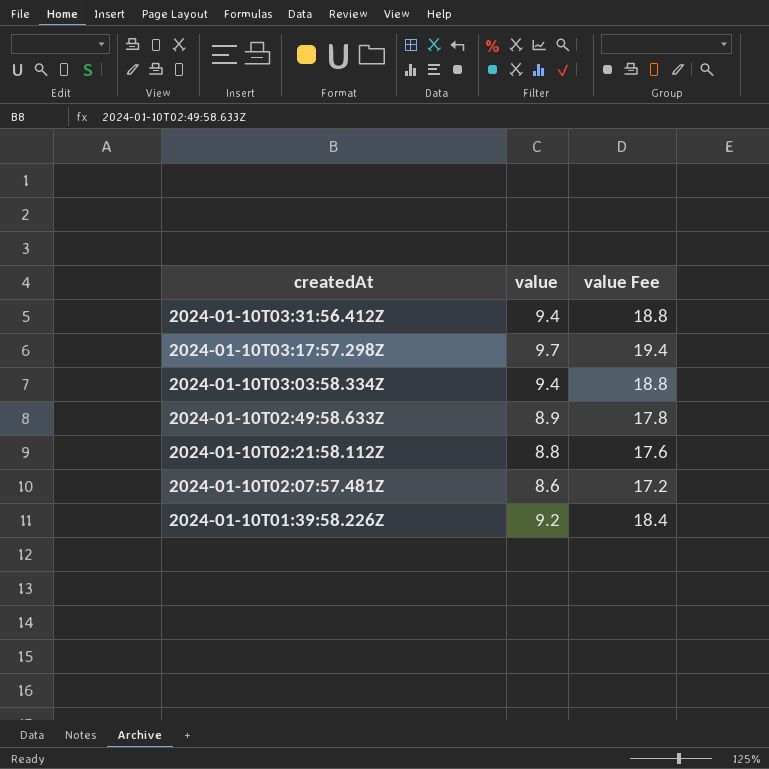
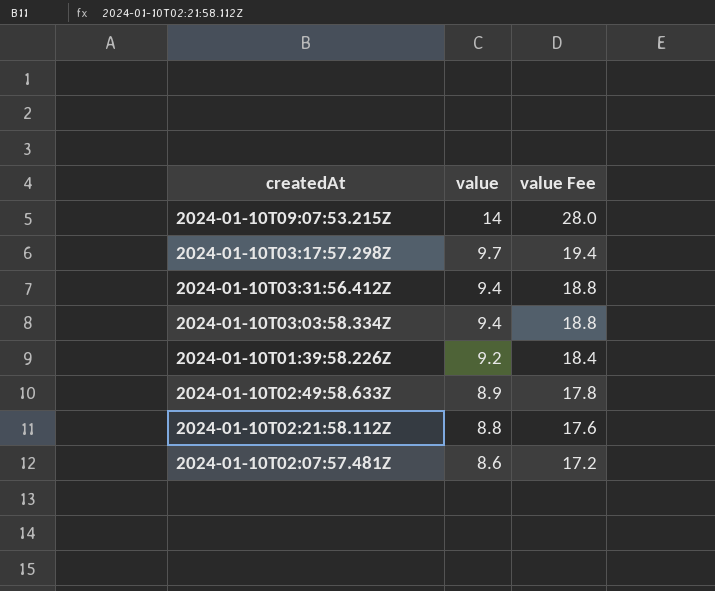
row order: createdAt descending -> value descending
row 2024-01-10T09:07:53.215Z: none -> 14 | 28.0

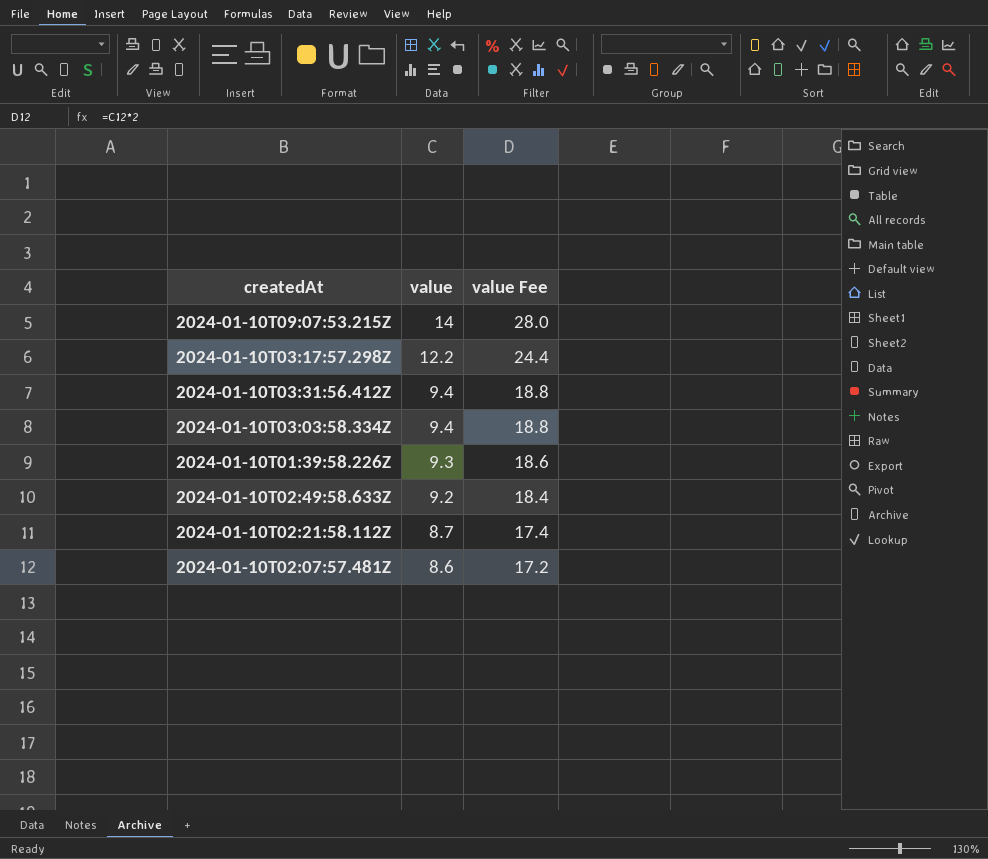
2024-01-10T03:17:57.298Z | value: 9.7 -> 12.2
2024-01-10T03:17:57.298Z | value Fee: 19.4 -> 24.4
2024-01-10T01:39:58.226Z | value: 9.2 -> 9.3
2024-01-10T01:39:58.226Z | value Fee: 18.4 -> 18.6
2024-01-10T02:49:58.633Z | value: 8.9 -> 9.2
2024-01-10T02:49:58.633Z | value Fee: 17.8 -> 18.4
2024-01-10T02:21:58.112Z | value: 8.8 -> 8.7
2024-01-10T02:21:58.112Z | value Fee: 17.6 -> 17.4

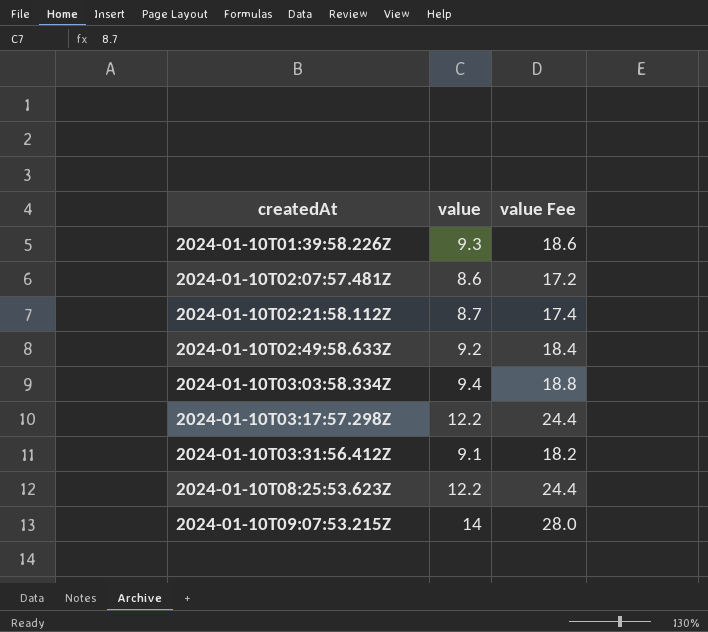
row order: value descending -> createdAt ascending
2024-01-10T03:31:56.412Z | value: 9.4 -> 9.1
2024-01-10T03:31:56.412Z | value Fee: 18.8 -> 18.2
row 2024-01-10T08:25:53.623Z: none -> 12.2 | 24.4

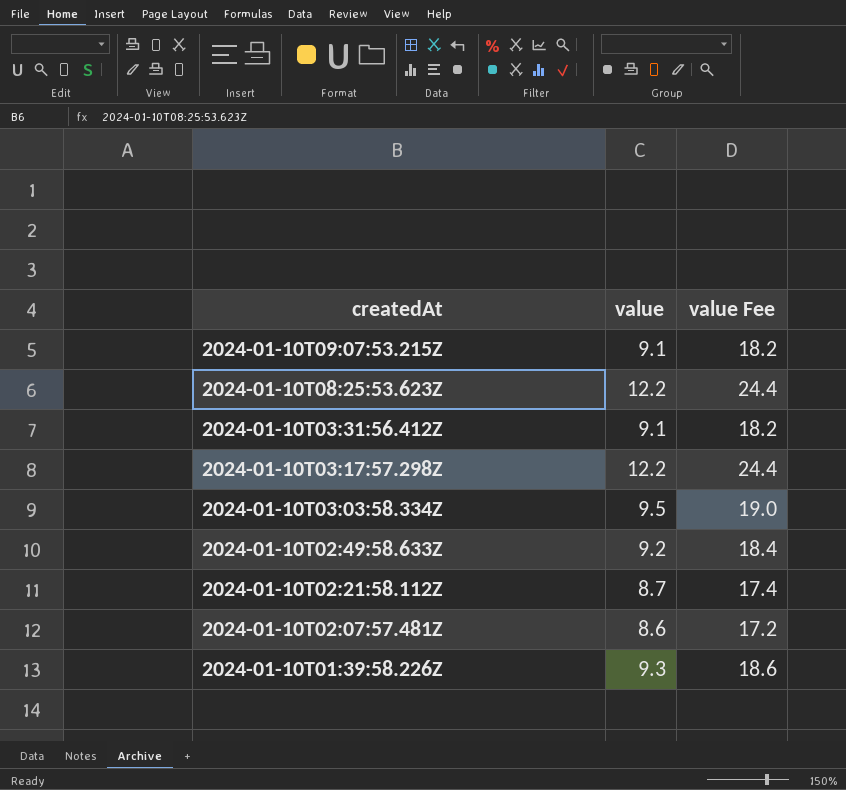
row order: createdAt ascending -> createdAt descending
2024-01-10T09:07:53.215Z | value: 14 -> 9.1
2024-01-10T09:07:53.215Z | value Fee: 28.0 -> 18.2
2024-01-10T03:03:58.334Z | value: 9.4 -> 9.5
2024-01-10T03:03:58.334Z | value Fee: 18.8 -> 19.0

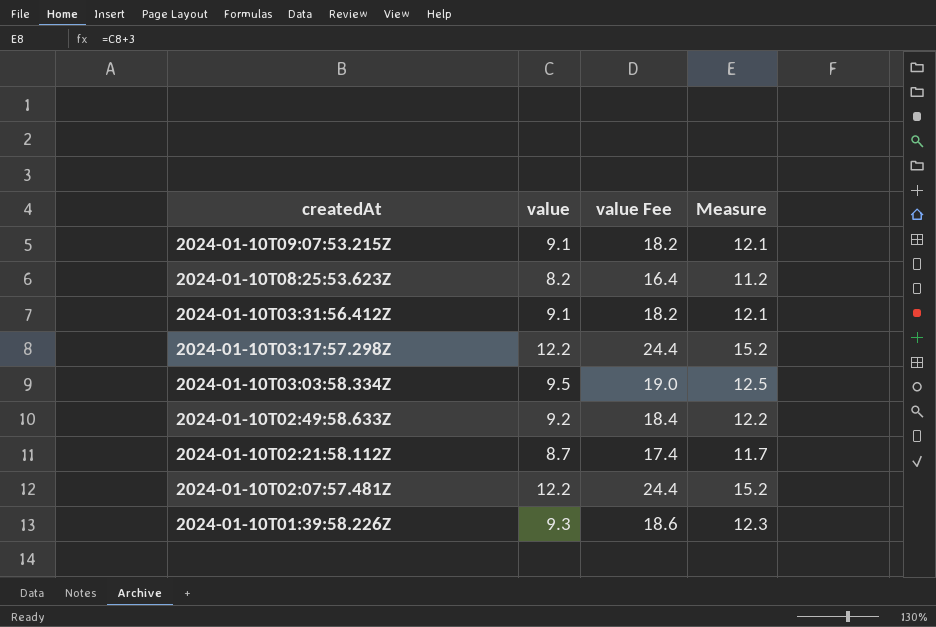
column Measure | formula: none -> [value] + 3
2024-01-10T08:25:53.623Z | value: 12.2 -> 8.2
2024-01-10T08:25:53.623Z | value Fee: 24.4 -> 16.4
2024-01-10T02:07:57.481Z | value: 8.6 -> 12.2
2024-01-10T02:07:57.481Z | value Fee: 17.2 -> 24.4

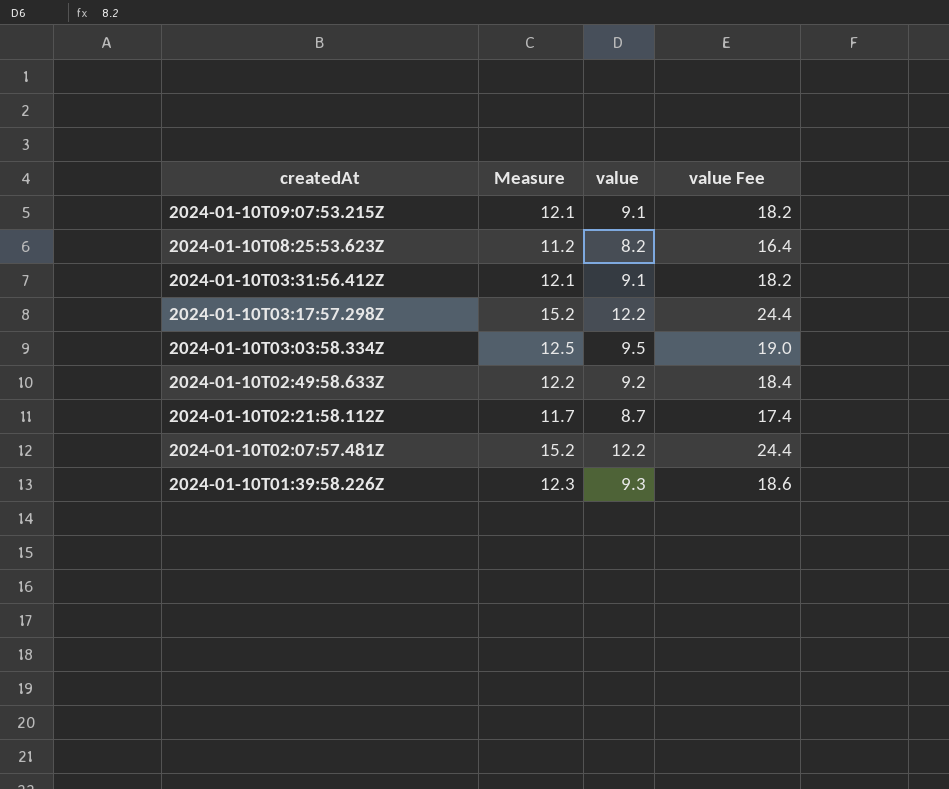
column Measure | position: 4 -> 2

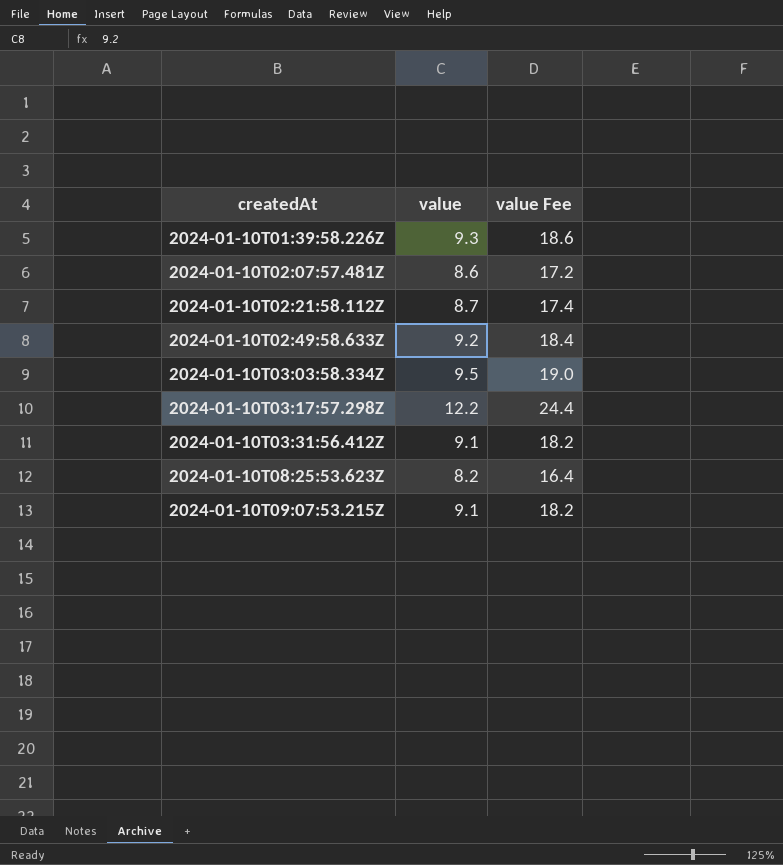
row order: createdAt descending -> createdAt ascending
column Measure | formula: [value] + 3 -> none
2024-01-10T02:07:57.481Z | value: 12.2 -> 8.6
2024-01-10T02:07:57.481Z | value Fee: 24.4 -> 17.2

